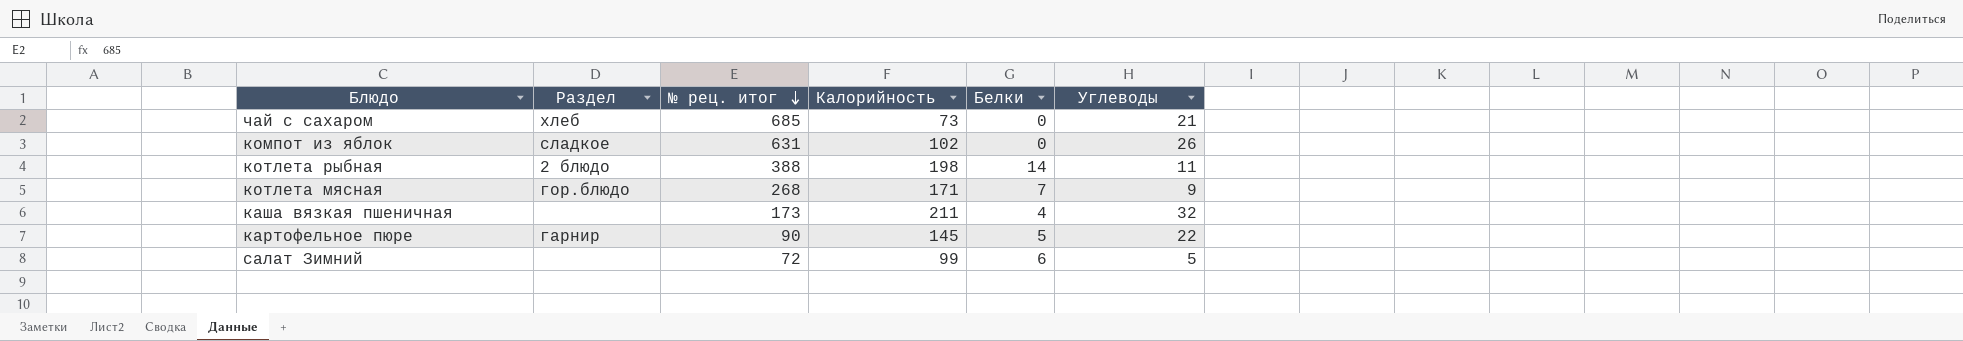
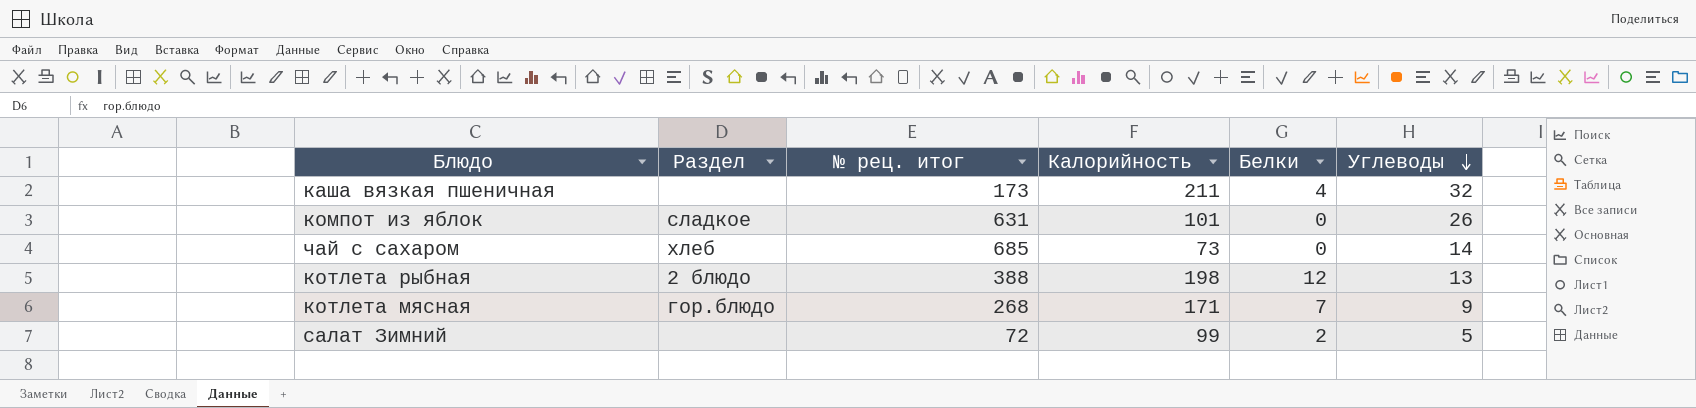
row order: № рец. итог descending -> Углеводы descending
row картофельное пюре: гарнир | 90 | 145 | 5 | 22 -> none
компот из яблок | Калорийность: 102 -> 101
чай с сахаром | Углеводы: 21 -> 14
котлета рыбная | Белки: 14 -> 12
котлета рыбная | Углеводы: 11 -> 13
салат Зимний | Белки: 6 -> 2

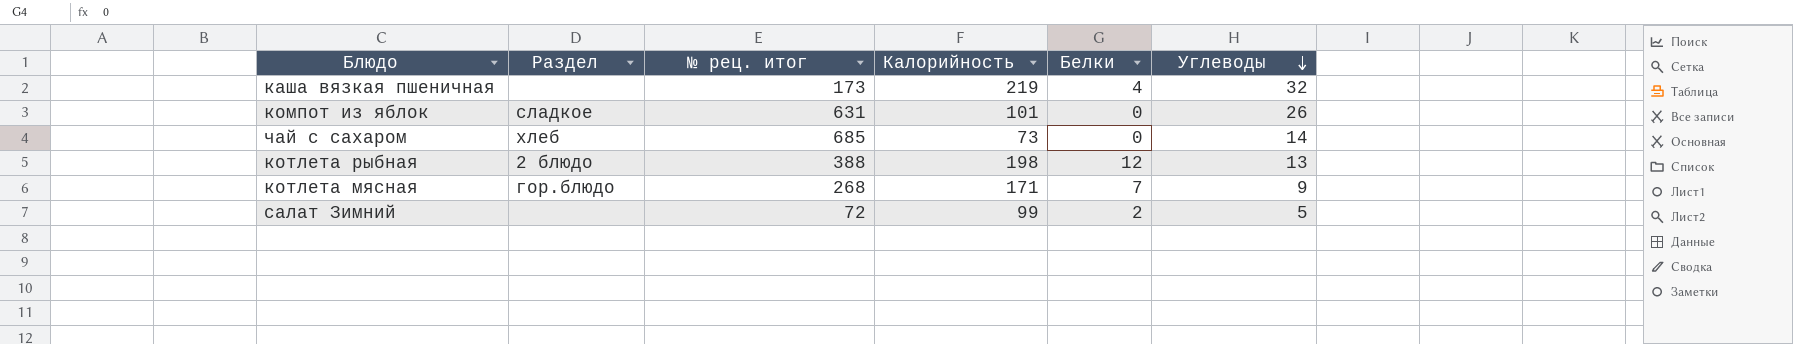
каша вязкая пшеничная | Калорийность: 211 -> 219

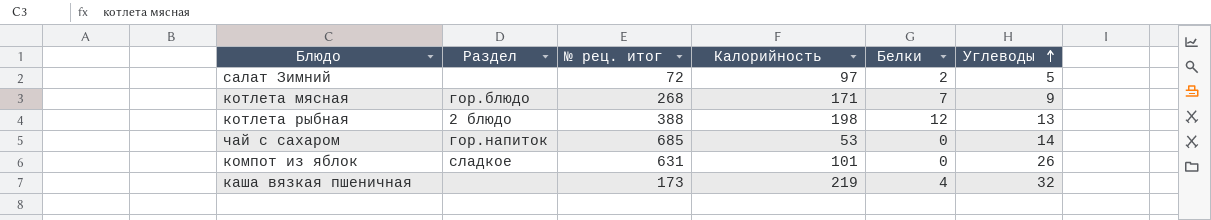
row order: Углеводы descending -> Углеводы ascending
салат Зимний | Калорийность: 99 -> 97
чай с сахаром | Раздел: хлеб -> гор.напиток
чай с сахаром | Калорийность: 73 -> 53

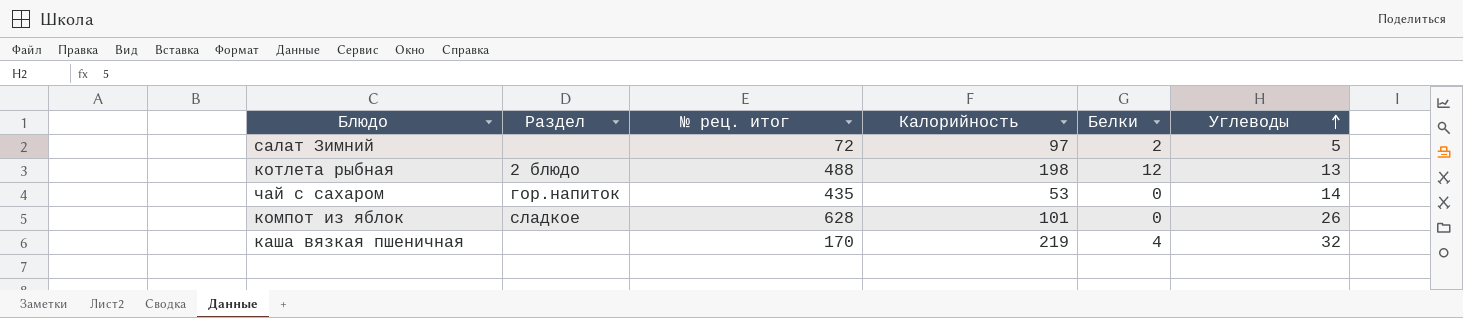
row котлета мясная: гор.блюдо | 268 | 171 | 7 | 9 -> none
котлета рыбная | № рец. итог: 388 -> 488
чай с сахаром | № рец. итог: 685 -> 435
компот из яблок | № рец. итог: 631 -> 628
каша вязкая пшеничная | № рец. итог: 173 -> 170

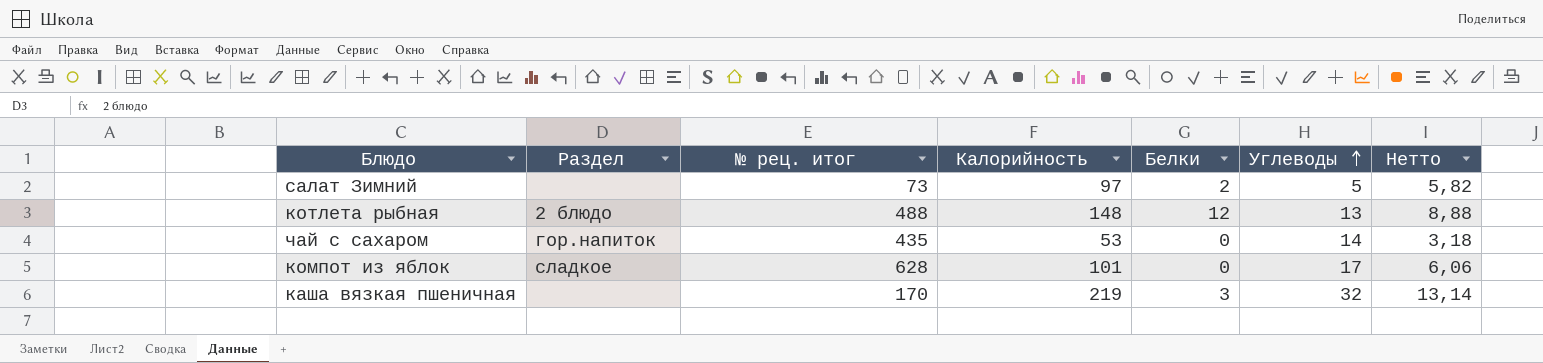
column Нетто | formula: none -> [Калорийность] * 0,06
салат Зимний | № рец. итог: 72 -> 73
котлета рыбная | Калорийность: 198 -> 148
компот из яблок | Углеводы: 26 -> 17
каша вязкая пшеничная | Белки: 4 -> 3

